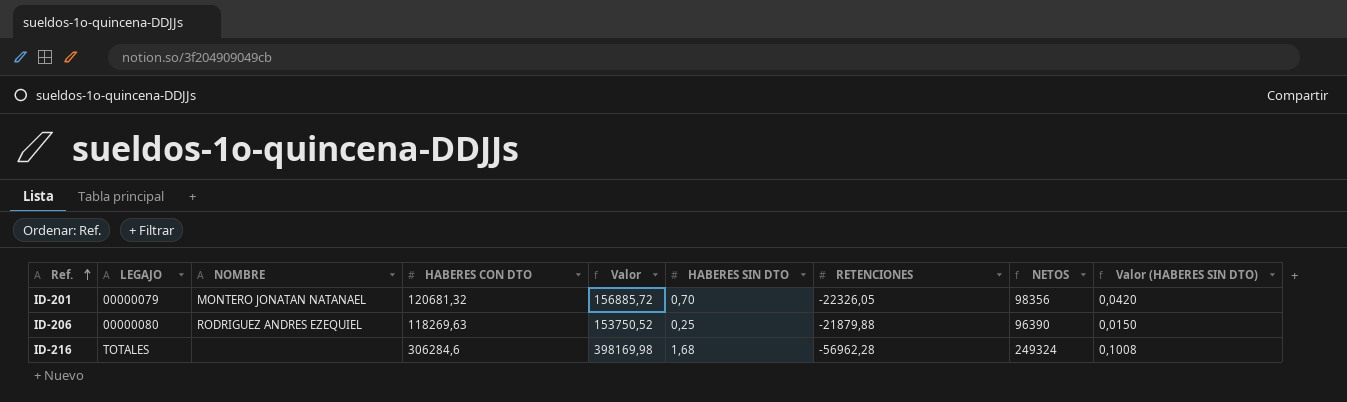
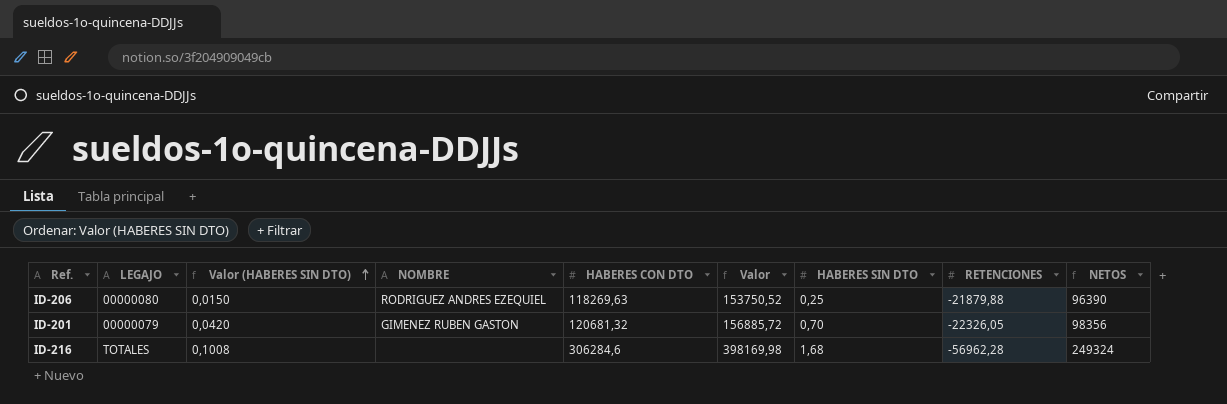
row order: Ref. ascending -> Valor (HABERES SIN DTO) ascending
column Valor (HABERES SIN DTO) | position: 9 -> 3
ID-201 | NOMBRE: MONTERO JONATAN NATANAEL -> GIMENEZ RUBEN GASTON

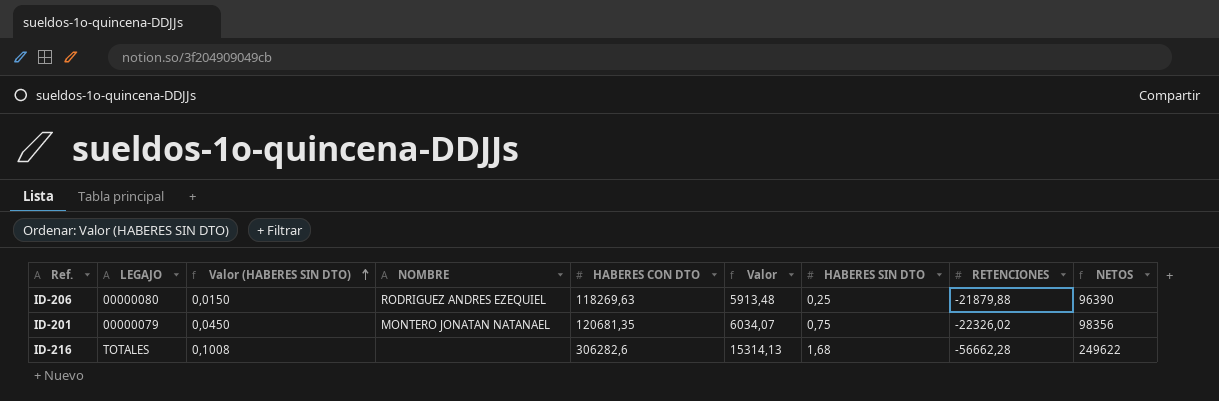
column Valor | formula: [HABERES CON DTO] * 1,3 -> [HABERES CON DTO] * 0,05
ID-201 | Valor (HABERES SIN DTO): 0,0420 -> 0,0450
ID-201 | NOMBRE: GIMENEZ RUBEN GASTON -> MONTERO JONATAN NATANAEL
ID-201 | HABERES CON DTO: 120681,32 -> 120681,35
ID-201 | HABERES SIN DTO: 0,70 -> 0,75
ID-201 | RETENCIONES: -22326,05 -> -22326,02
ID-216 | HABERES CON DTO: 306284,6 -> 306282,6
ID-216 | RETENCIONES: -56962,28 -> -56662,28
ID-216 | NETOS: 249324 -> 249622

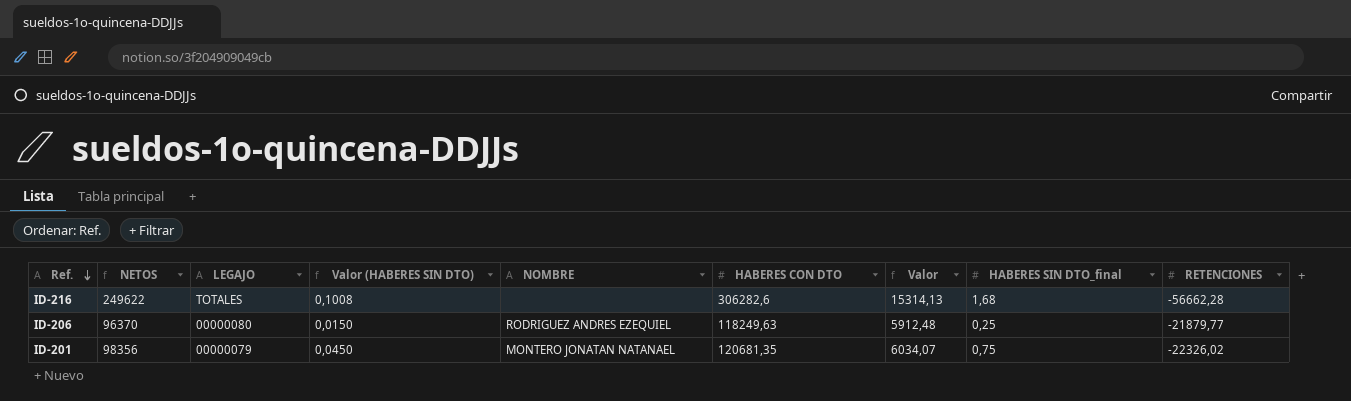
row order: Valor (HABERES SIN DTO) ascending -> Ref. descending
column NETOS | position: 9 -> 2
column name: HABERES SIN DTO -> HABERES SIN DTO_final
ID-206 | NETOS: 96390 -> 96370
ID-206 | HABERES CON DTO: 118269,63 -> 118249,63
ID-206 | Valor: 5913,48 -> 5912,48
ID-206 | RETENCIONES: -21879,88 -> -21879,77

